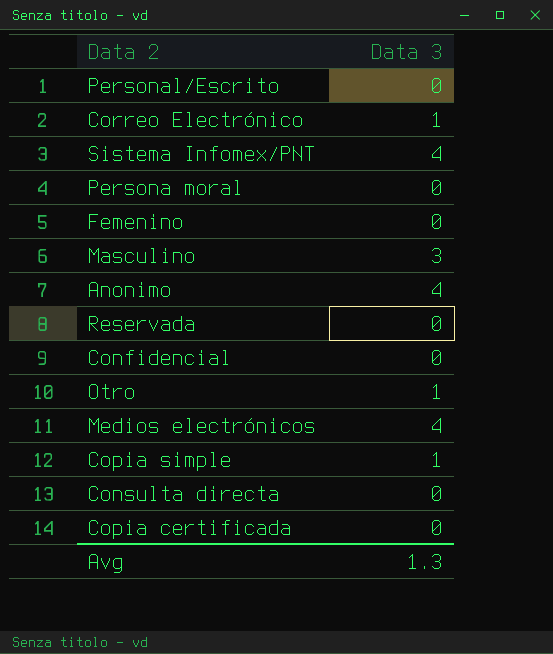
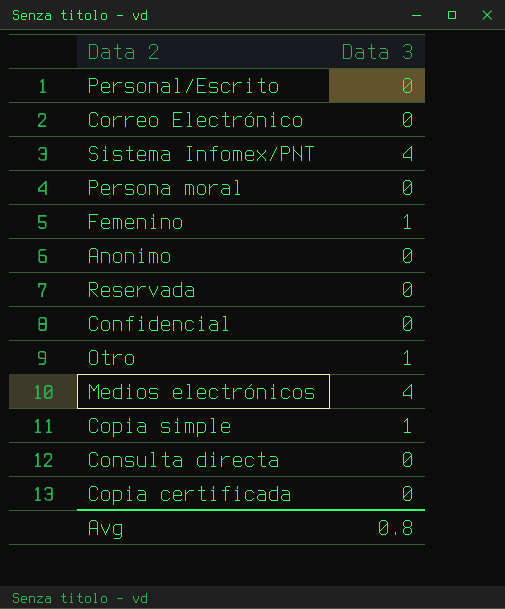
row Masculino: 3 -> none
Correo Electrónico | Data 3: 1 -> 0
Femenino | Data 3: 0 -> 1
Anonimo | Data 3: 4 -> 0
Avg | Data 3: 1.3 -> 0.8

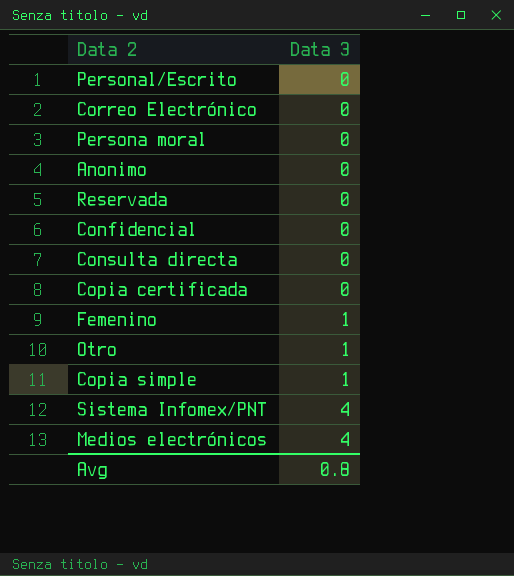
row order: none -> Data 3 ascending

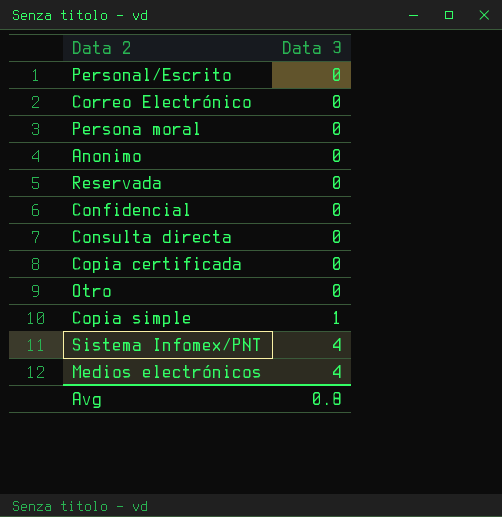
row Femenino: 1 -> none
Otro | Data 3: 1 -> 0

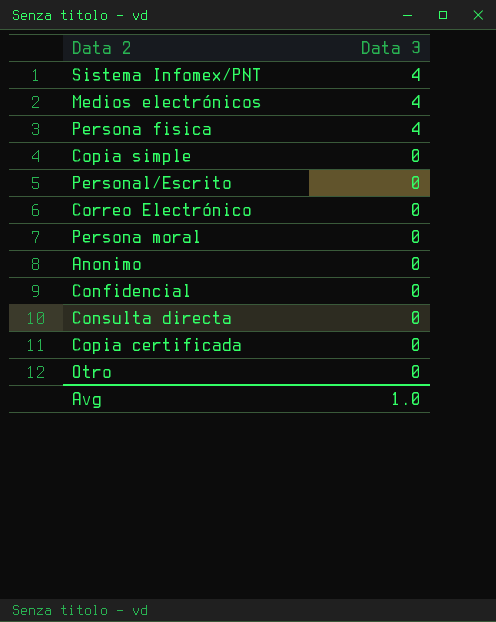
row order: Data 3 ascending -> Data 3 descending
row Reservada: 0 -> none
row Persona fisica: none -> 4
Copia simple | Data 3: 1 -> 0
Avg | Data 3: 0.8 -> 1.0

